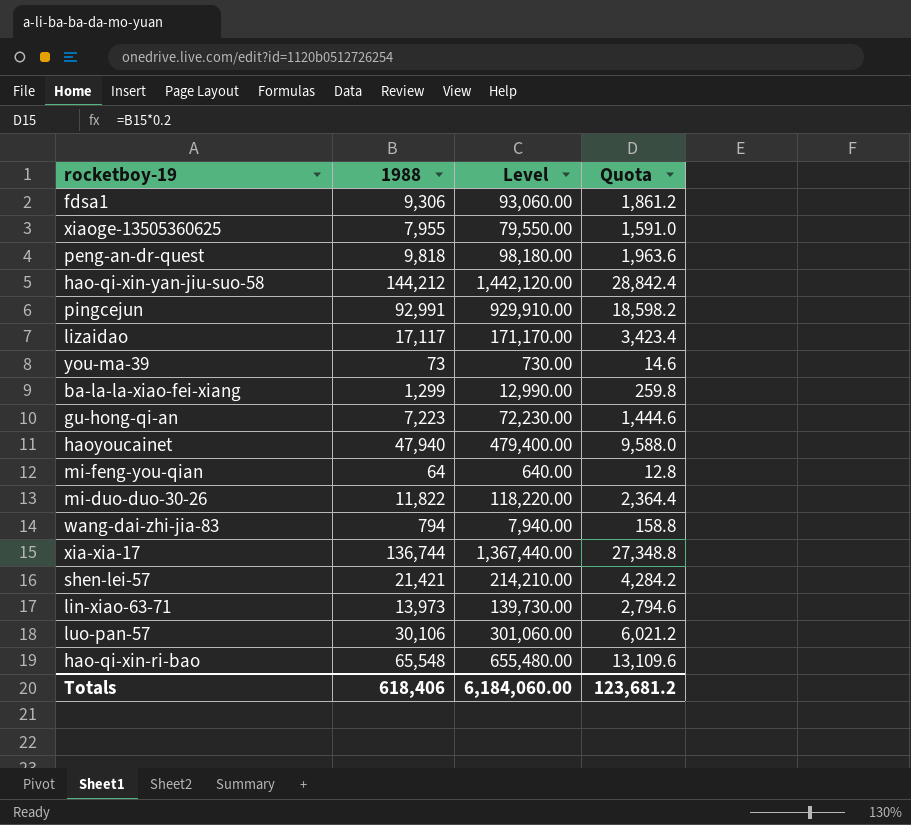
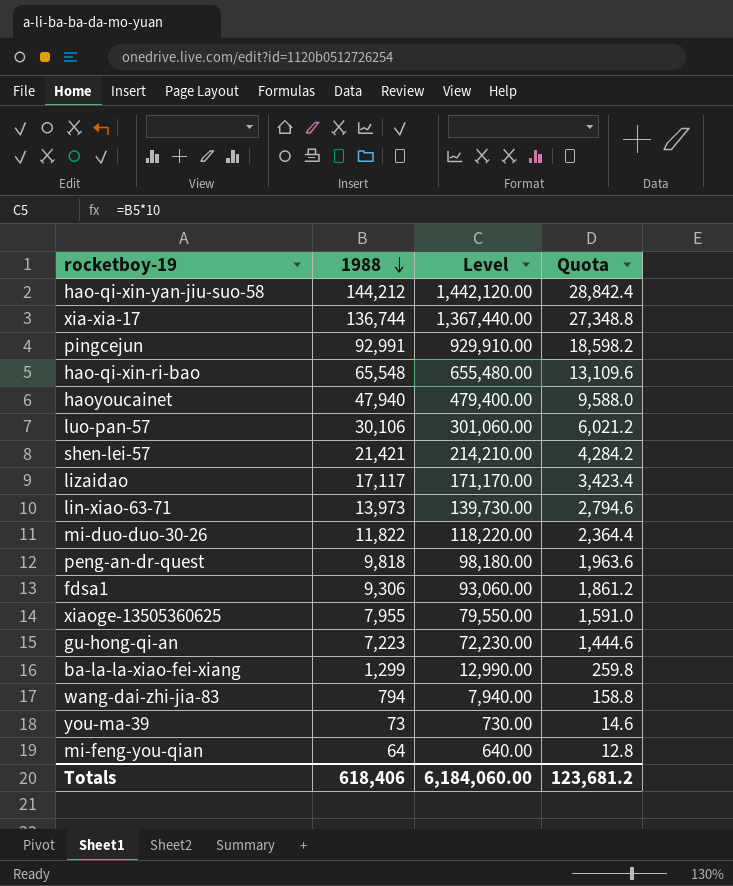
row order: none -> 1988 descending

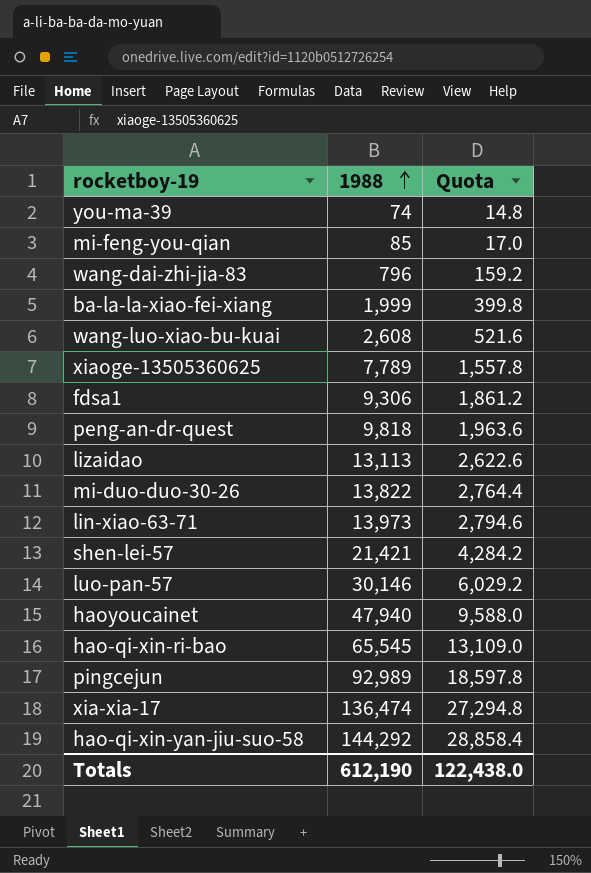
row order: 1988 descending -> 1988 ascending
column Level | formula: [1988] * 10 -> none
row gu-hong-qi-an: 7,223 | 72,230.00 | 1,444.6 -> none
you-ma-39 | 1988: 73 -> 74
you-ma-39 | Quota: 14.6 -> 14.8
mi-feng-you-qian | 1988: 64 -> 85
mi-feng-you-qian | Quota: 12.8 -> 17.0
wang-dai-zhi-jia-83 | 1988: 794 -> 796
wang-dai-zhi-jia-83 | Quota: 158.8 -> 159.2
ba-la-la-xiao-fei-xiang | 1988: 1,299 -> 1,999
ba-la-la-xiao-fei-xiang | Quota: 259.8 -> 399.8
row wang-luo-xiao-bu-kuai: none -> 2,608 | 521.6
xiaoge-13505360625 | 1988: 7,955 -> 7,789
xiaoge-13505360625 | Quota: 1,591.0 -> 1,557.8
lizaidao | 1988: 17,117 -> 13,113
lizaidao | Quota: 3,423.4 -> 2,622.6
mi-duo-duo-30-26 | 1988: 11,822 -> 13,822
mi-duo-duo-30-26 | Quota: 2,364.4 -> 2,764.4
luo-pan-57 | 1988: 30,106 -> 30,146
luo-pan-57 | Quota: 6,021.2 -> 6,029.2
hao-qi-xin-ri-bao | 1988: 65,548 -> 65,545
hao-qi-xin-ri-bao | Quota: 13,109.6 -> 13,109.0
pingcejun | 1988: 92,991 -> 92,989
pingcejun | Quota: 18,598.2 -> 18,597.8
xia-xia-17 | 1988: 136,744 -> 136,474
xia-xia-17 | Quota: 27,348.8 -> 27,294.8
hao-qi-xin-yan-jiu-suo-58 | 1988: 144,212 -> 144,292
hao-qi-xin-yan-jiu-suo-58 | Quota: 28,842.4 -> 28,858.4
Totals | 1988: 618,406 -> 612,190
Totals | Quota: 123,681.2 -> 122,438.0

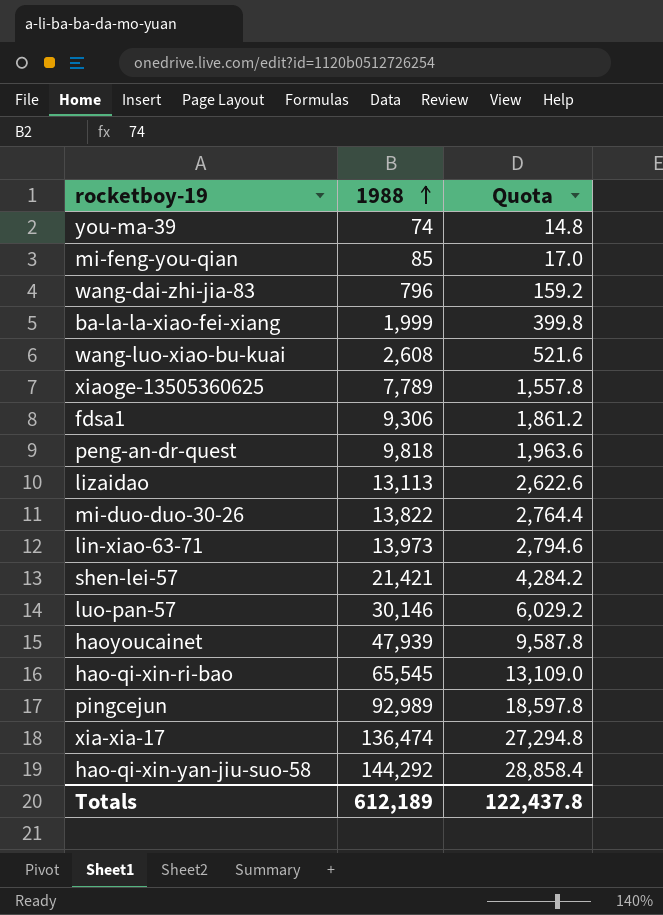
haoyoucainet | 1988: 47,940 -> 47,939
haoyoucainet | Quota: 9,588.0 -> 9,587.8
Totals | 1988: 612,190 -> 612,189
Totals | Quota: 122,438.0 -> 122,437.8

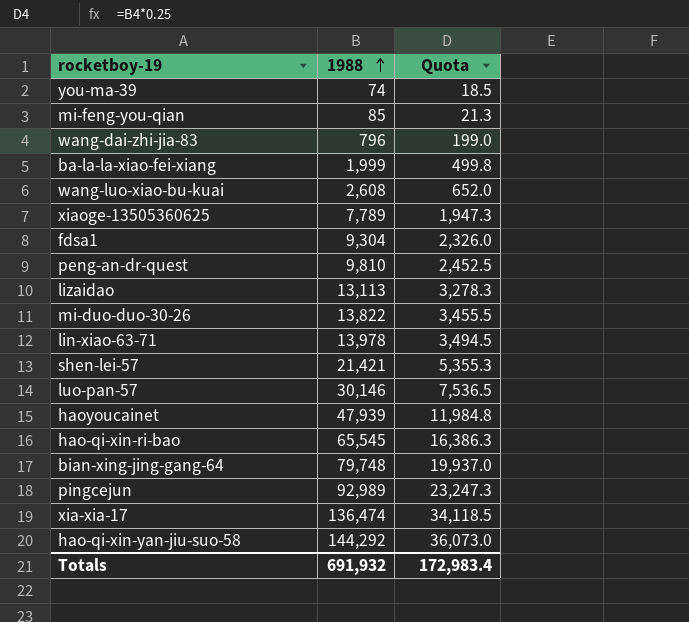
column Quota | formula: [1988] * 0.2 -> [1988] * 0.25
fdsa1 | 1988: 9,306 -> 9,304
peng-an-dr-quest | 1988: 9,818 -> 9,810
lin-xiao-63-71 | 1988: 13,973 -> 13,978
row bian-xing-jing-gang-64: none -> 79,748 | 19,937.0
Totals | 1988: 612,189 -> 691,932
Totals | Quota: 122,437.8 -> 172,983.4

